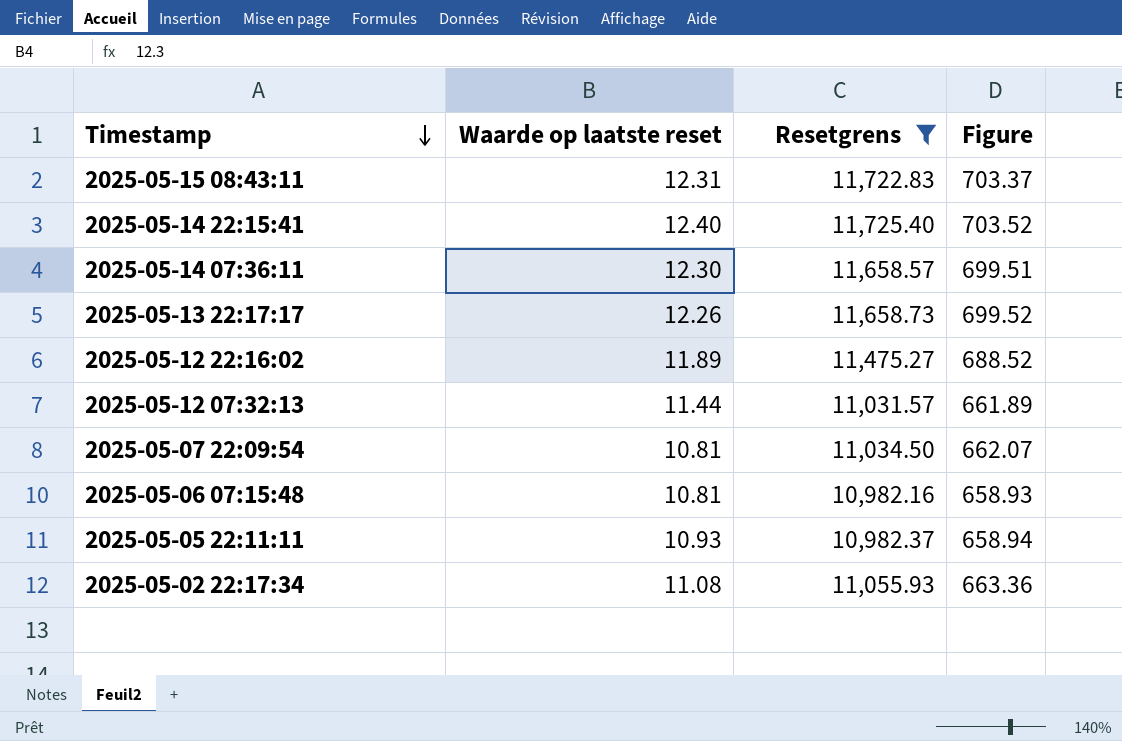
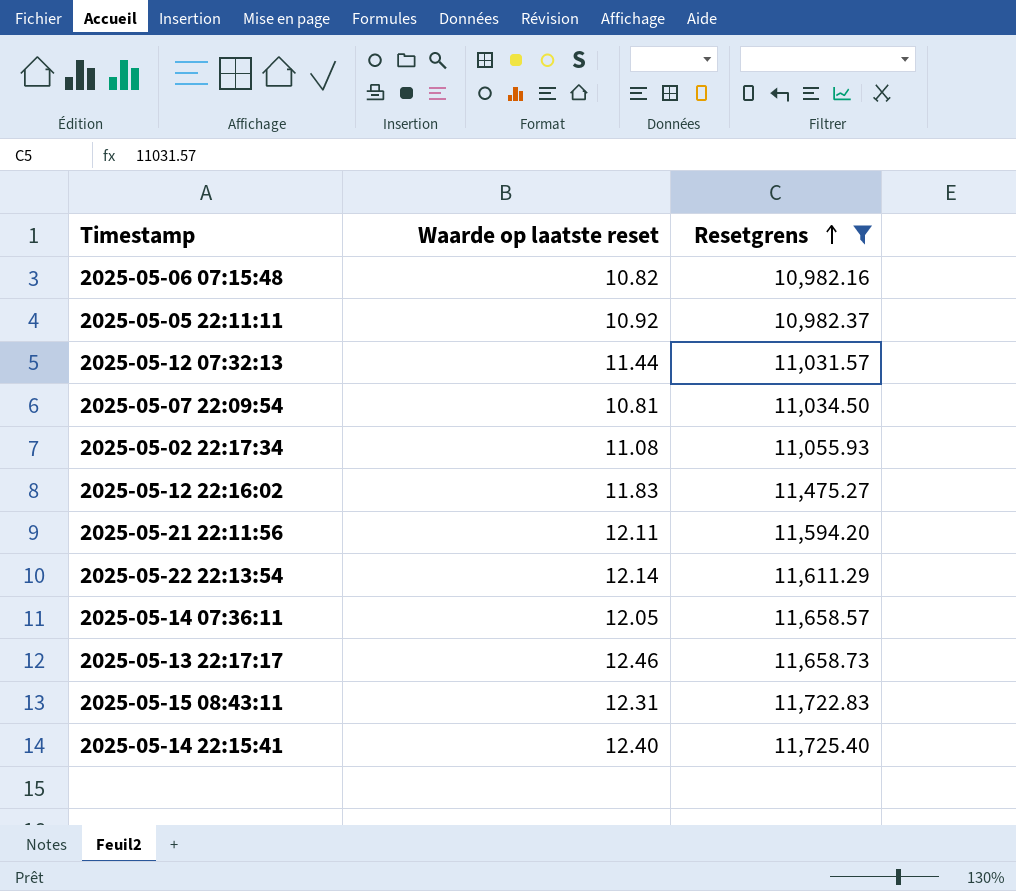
row order: Timestamp descending -> Resetgrens ascending
column Figure | formula: [Resetgrens] * 0.06 -> none
2025-05-06 07:15:48 | Waarde op laatste reset: 10.81 -> 10.82
2025-05-05 22:11:11 | Waarde op laatste reset: 10.93 -> 10.92
2025-05-12 22:16:02 | Waarde op laatste reset: 11.89 -> 11.83
row 2025-05-21 22:11:56: none -> 12.11 | 11,594.20
row 2025-05-22 22:13:54: none -> 12.14 | 11,611.29
2025-05-14 07:36:11 | Waarde op laatste reset: 12.30 -> 12.05
2025-05-13 22:17:17 | Waarde op laatste reset: 12.26 -> 12.46

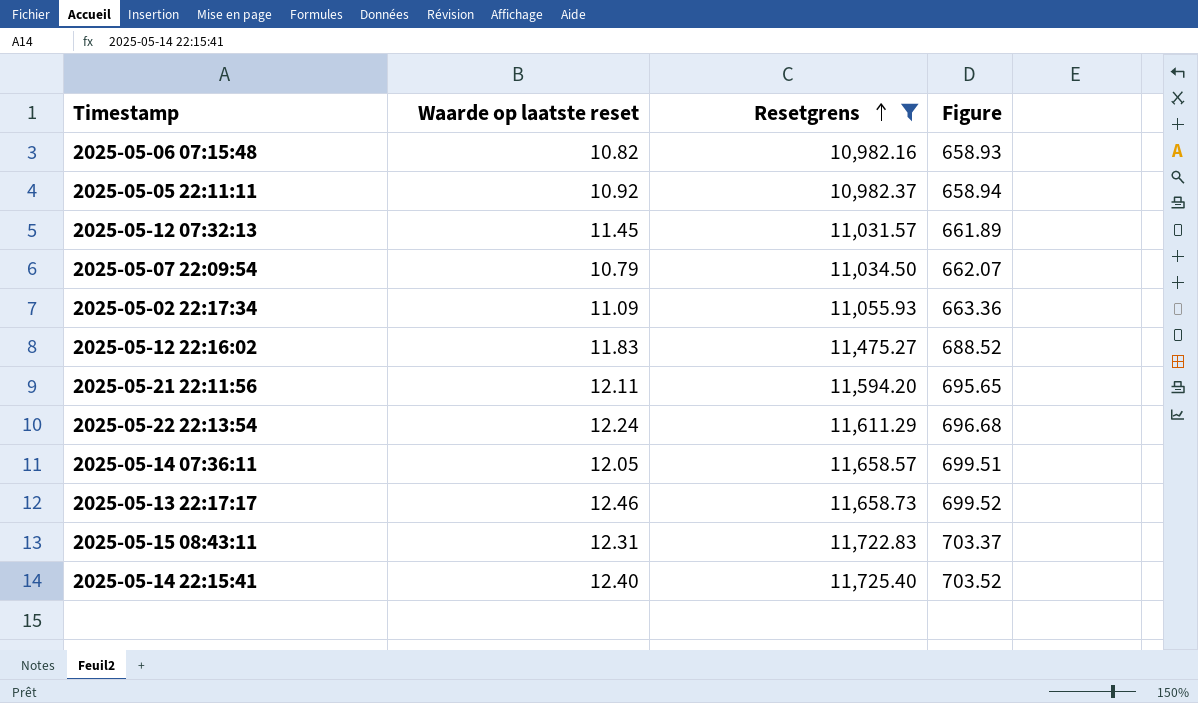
column Figure | formula: none -> [Resetgrens] * 0.06
2025-05-12 07:32:13 | Waarde op laatste reset: 11.44 -> 11.45
2025-05-07 22:09:54 | Waarde op laatste reset: 10.81 -> 10.79
2025-05-02 22:17:34 | Waarde op laatste reset: 11.08 -> 11.09
2025-05-22 22:13:54 | Waarde op laatste reset: 12.14 -> 12.24

